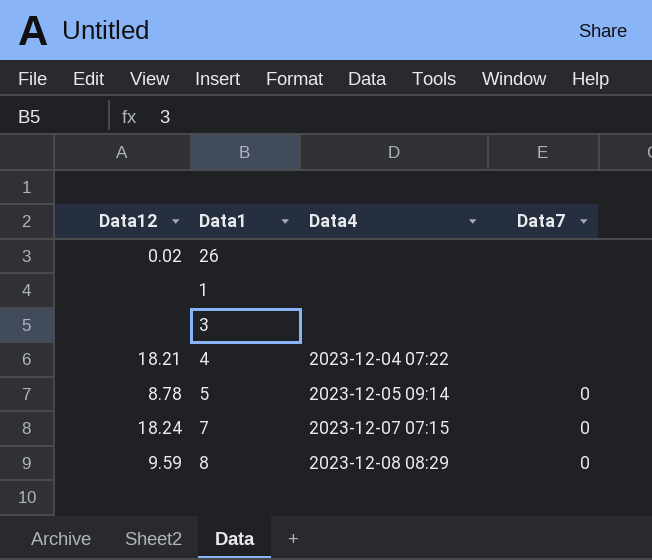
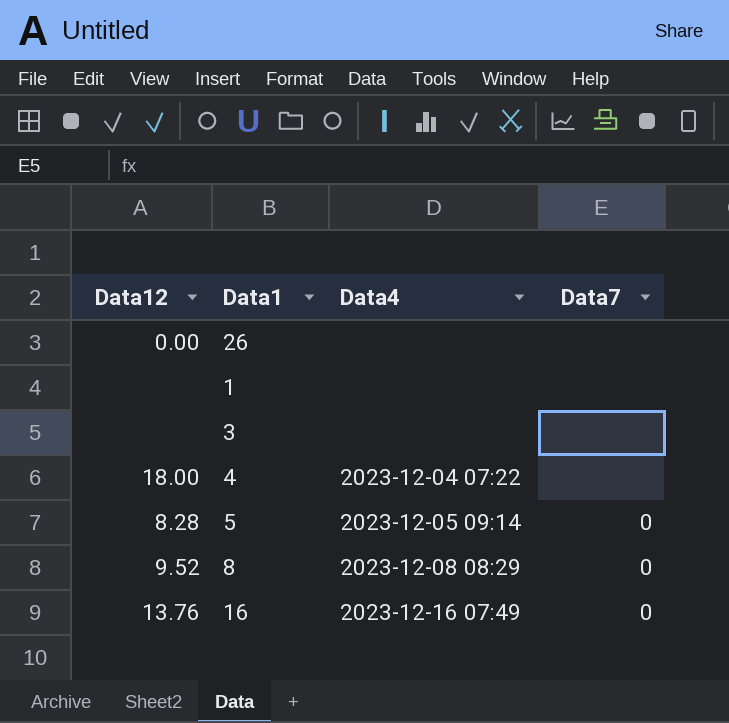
row 7: 18.24 | 2023-12-07 07:15 | 0 -> none
26 | Data12: 0.02 -> 0.00
4 | Data12: 18.21 -> 18.00
5 | Data12: 8.78 -> 8.28
8 | Data12: 9.59 -> 9.52
row 16: none -> 13.76 | 2023-12-16 07:49 | 0

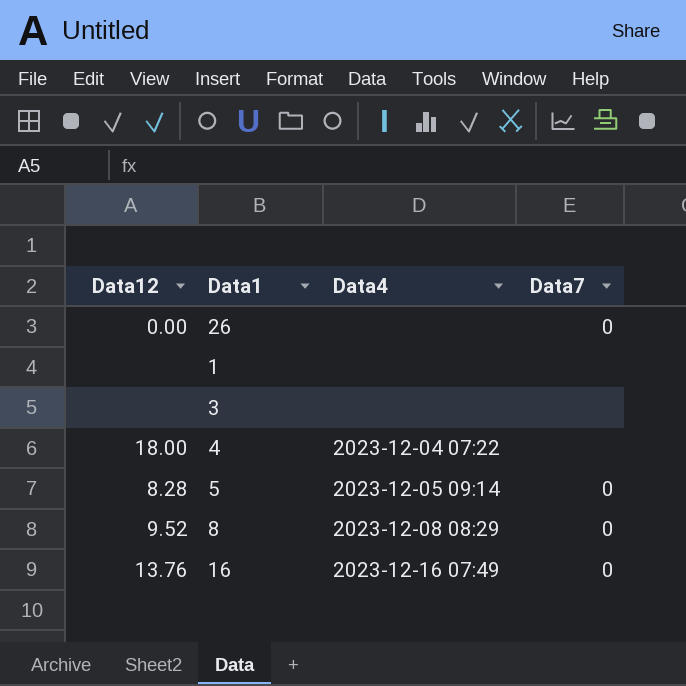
26 | Data7: none -> 0

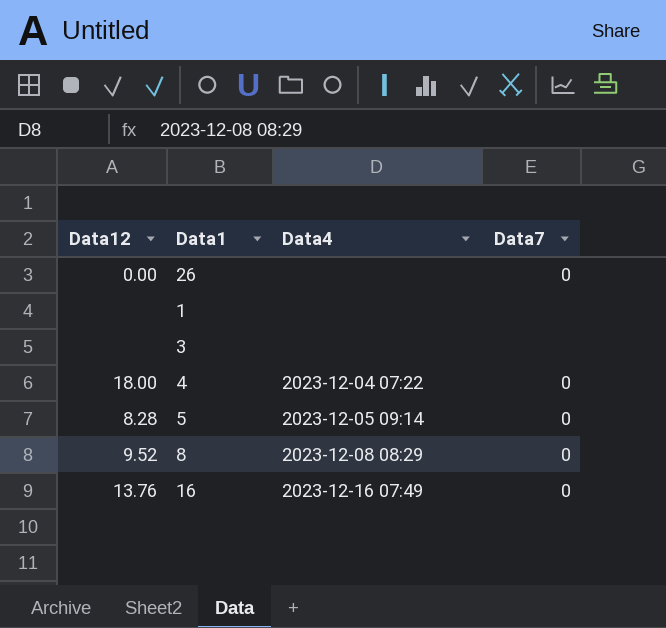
4 | Data7: none -> 0

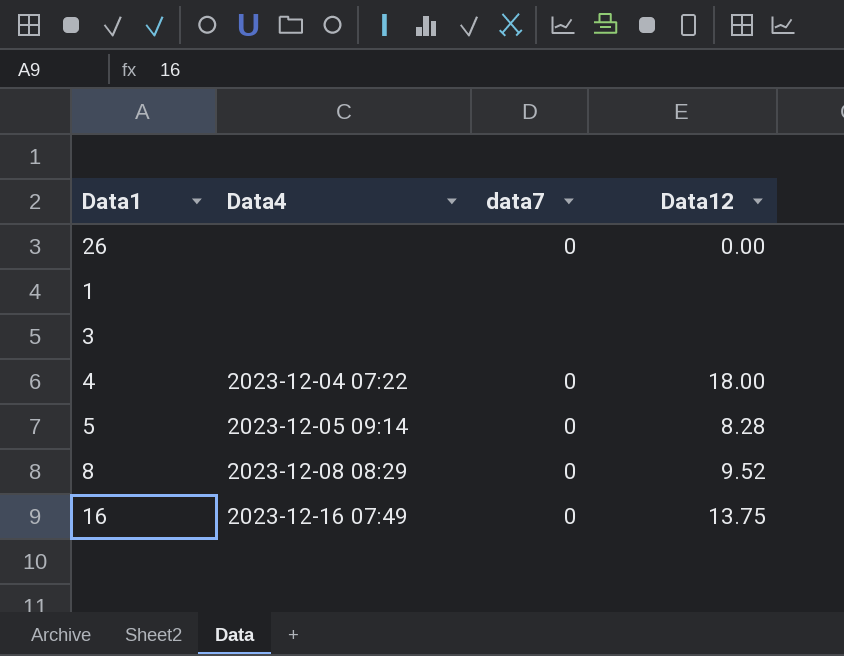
column name: Data7 -> data7
column Data12 | position: 1 -> 4
16 | Data12: 13.76 -> 13.75

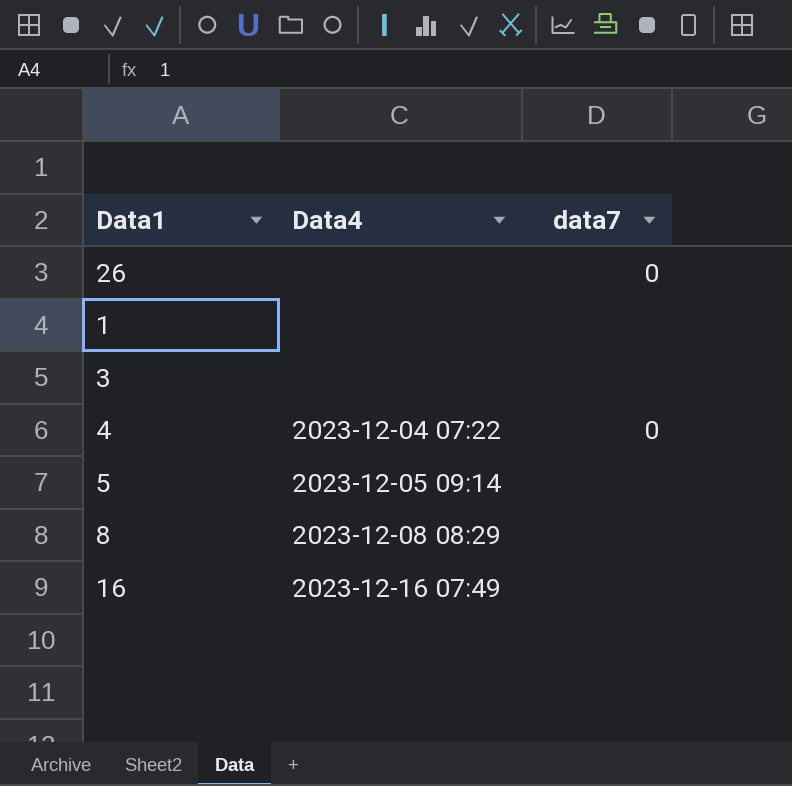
column Data12 | position: 4 -> none
5 | data7: 0 -> none
8 | data7: 0 -> none
16 | data7: 0 -> none

